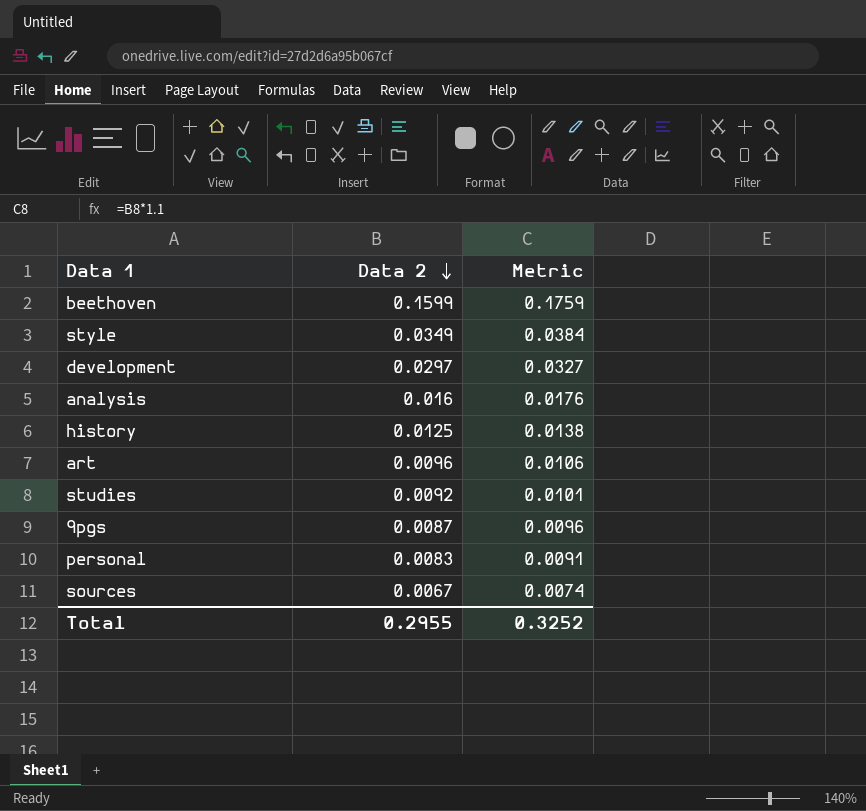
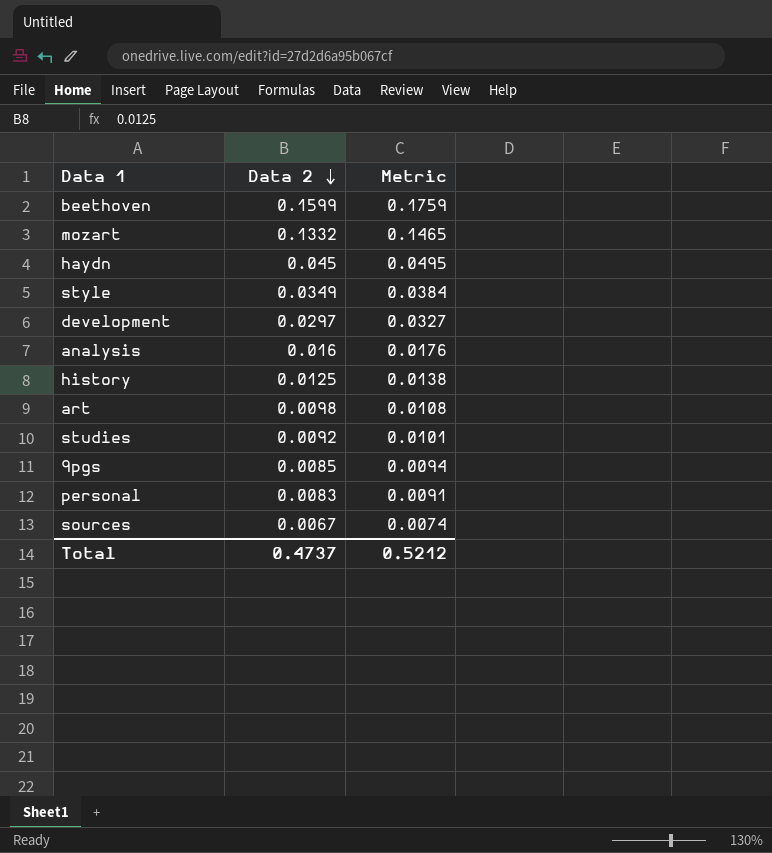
row mozart: none -> 0.1332 | 0.1465
row haydn: none -> 0.045 | 0.0495
art | Data 2: 0.0096 -> 0.0098
art | Metric: 0.0106 -> 0.0108
9pgs | Data 2: 0.0087 -> 0.0085
9pgs | Metric: 0.0096 -> 0.0094
Total | Data 2: 0.2955 -> 0.4737
Total | Metric: 0.3252 -> 0.5212

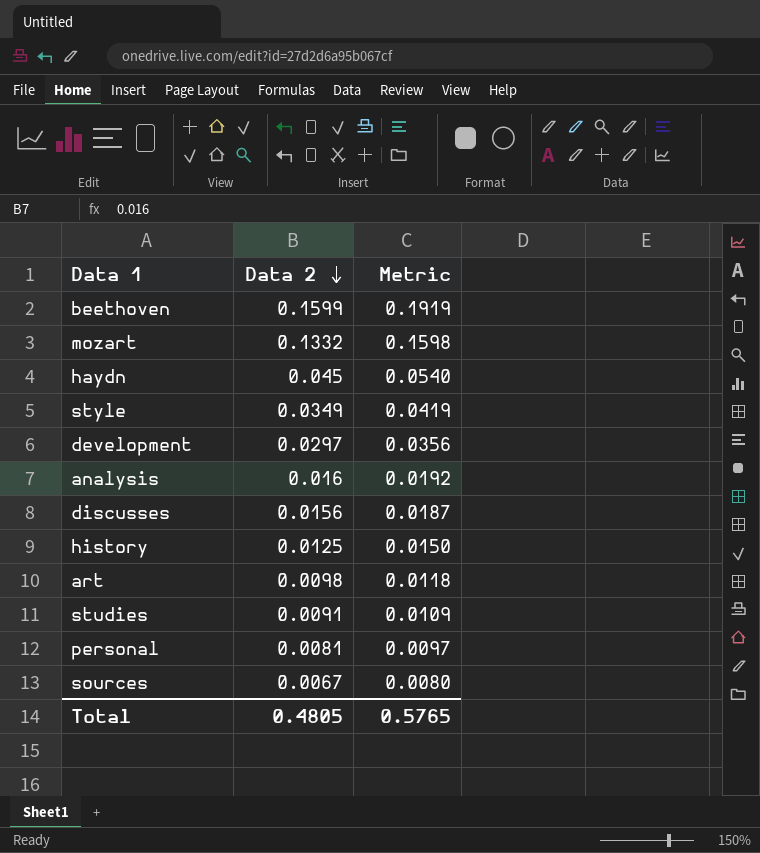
column Metric | formula: [Data 2] * 1.1 -> [Data 2] * 1.2
row 9pgs: 0.0085 | 0.0094 -> none
row discusses: none -> 0.0156 | 0.0187
studies | Data 2: 0.0092 -> 0.0091
personal | Data 2: 0.0083 -> 0.0081
Total | Data 2: 0.4737 -> 0.4805
Total | Metric: 0.5212 -> 0.5765

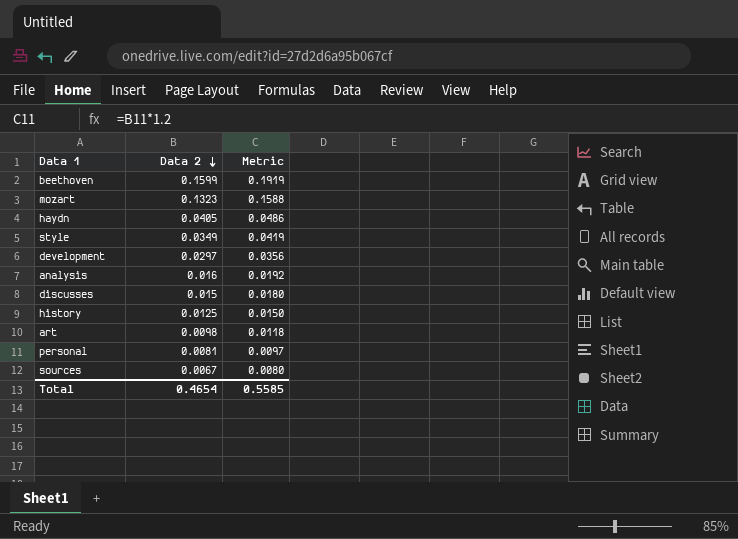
row studies: 0.0091 | 0.0109 -> none
mozart | Data 2: 0.1332 -> 0.1323
mozart | Metric: 0.1598 -> 0.1588
haydn | Data 2: 0.045 -> 0.0405
haydn | Metric: 0.0540 -> 0.0486
discusses | Data 2: 0.0156 -> 0.015
discusses | Metric: 0.0187 -> 0.0180
Total | Data 2: 0.4805 -> 0.4654
Total | Metric: 0.5765 -> 0.5585

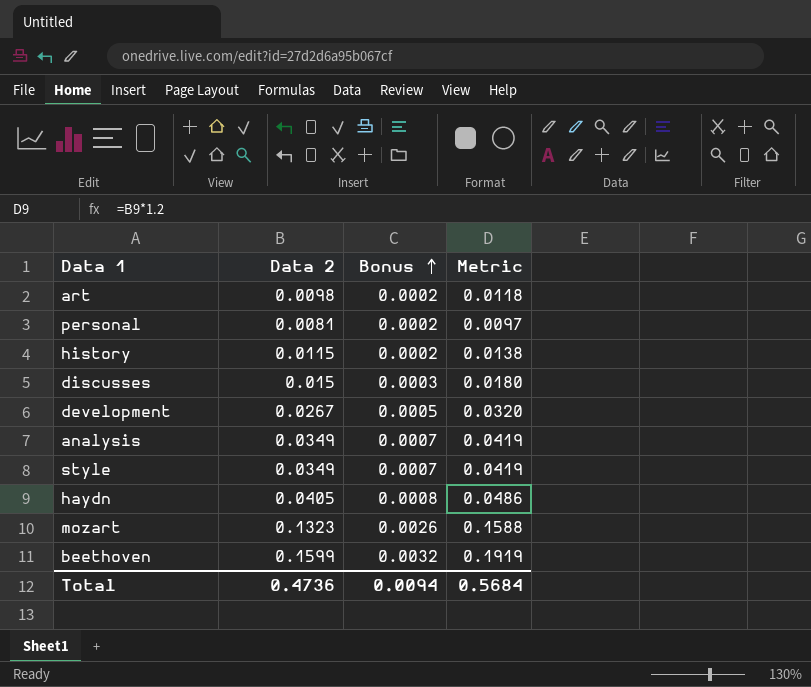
row order: Data 2 descending -> Bonus ascending
column Bonus | formula: none -> [Data 2] * 0.02
row sources: 0.0067 | 0.0080 -> none
history | Data 2: 0.0125 -> 0.0115
history | Metric: 0.0150 -> 0.0138
development | Data 2: 0.0297 -> 0.0267
development | Metric: 0.0356 -> 0.0320
analysis | Data 2: 0.016 -> 0.0349
analysis | Metric: 0.0192 -> 0.0419
Total | Data 2: 0.4654 -> 0.4736
Total | Metric: 0.5585 -> 0.5684

